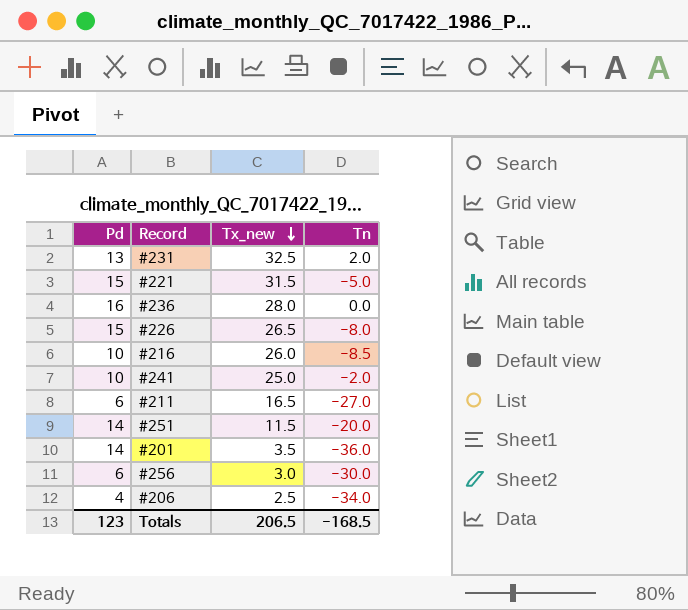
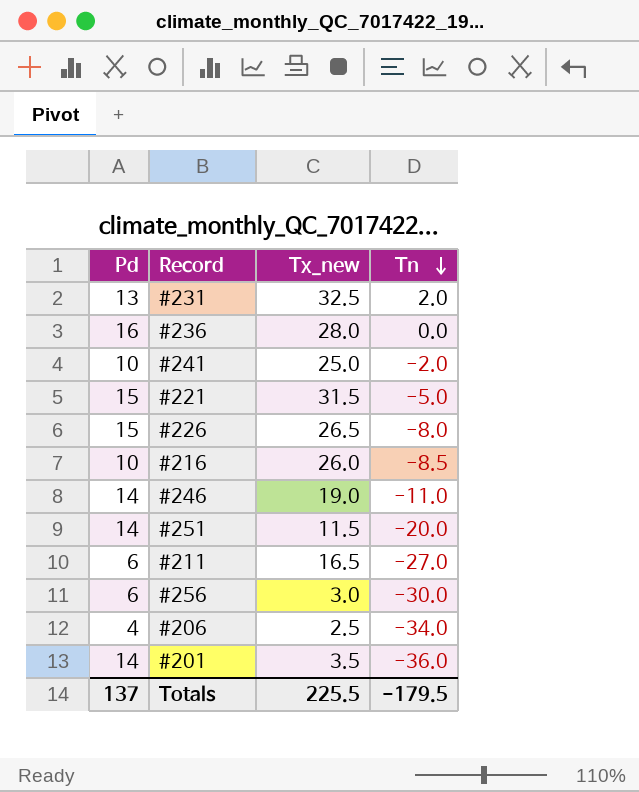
row order: Tx_new descending -> Tn descending
row #246: none -> 14 | 19.0 | -11.0
Totals | Pd: 123 -> 137
Totals | Tx_new: 206.5 -> 225.5
Totals | Tn: -168.5 -> -179.5

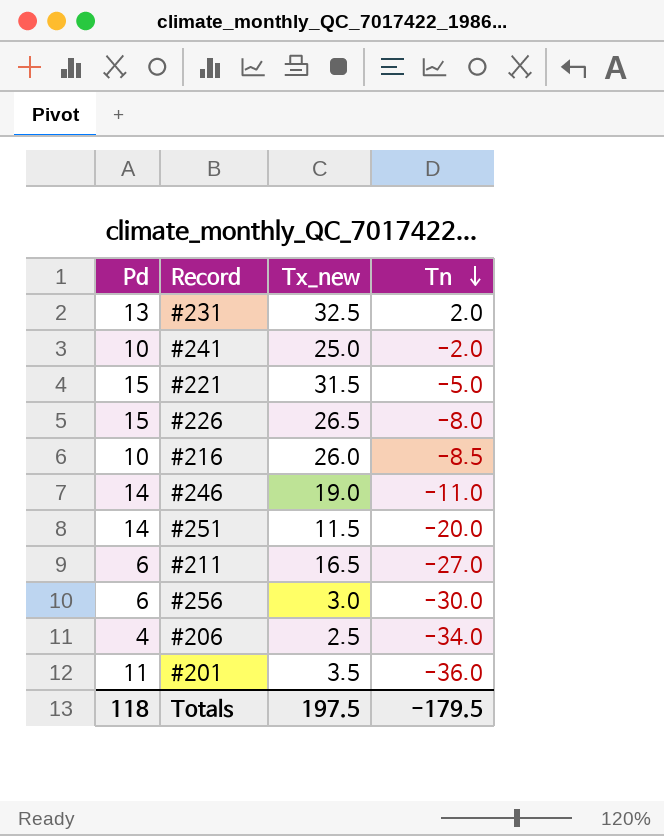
row #236: 16 | 28.0 | 0.0 -> none
#201 | Pd: 14 -> 11
Totals | Pd: 137 -> 118
Totals | Tx_new: 225.5 -> 197.5

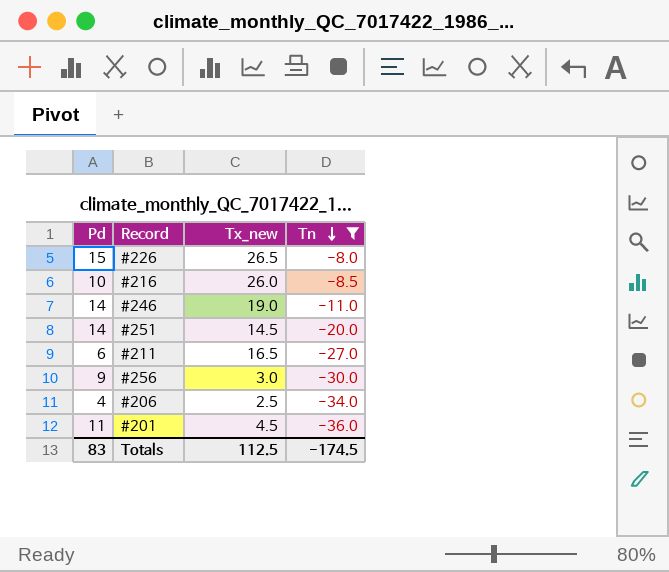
filter: none -> Tn <= -8.0
#251 | Tx_new: 11.5 -> 14.5
#256 | Pd: 6 -> 9
#201 | Tx_new: 3.5 -> 4.5
Totals | Pd: 118 -> 83
Totals | Tx_new: 197.5 -> 112.5
Totals | Tn: -179.5 -> -174.5

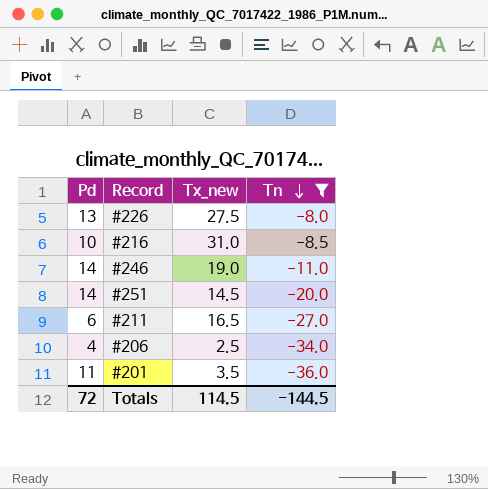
row #256: 9 | 3.0 | -30.0 -> none
#226 | Pd: 15 -> 13
#226 | Tx_new: 26.5 -> 27.5
#216 | Tx_new: 26.0 -> 31.0
#201 | Tx_new: 4.5 -> 3.5
Totals | Pd: 83 -> 72
Totals | Tx_new: 112.5 -> 114.5
Totals | Tn: -174.5 -> -144.5

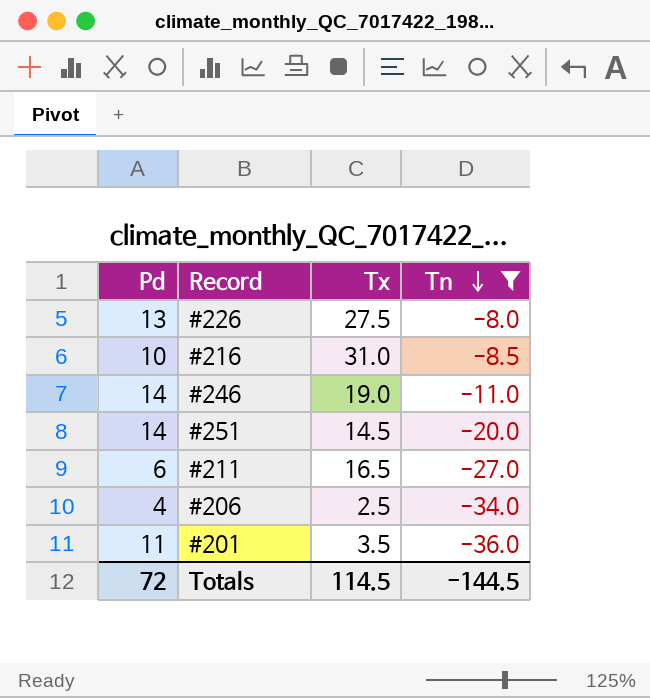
column name: Tx_new -> Tx

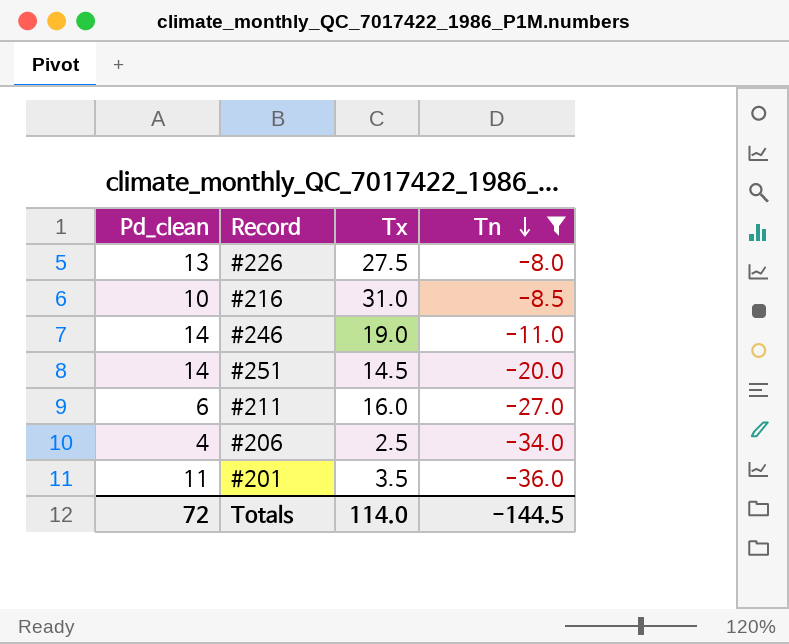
column name: Pd -> Pd_clean
#211 | Tx: 16.5 -> 16.0
Totals | Tx: 114.5 -> 114.0

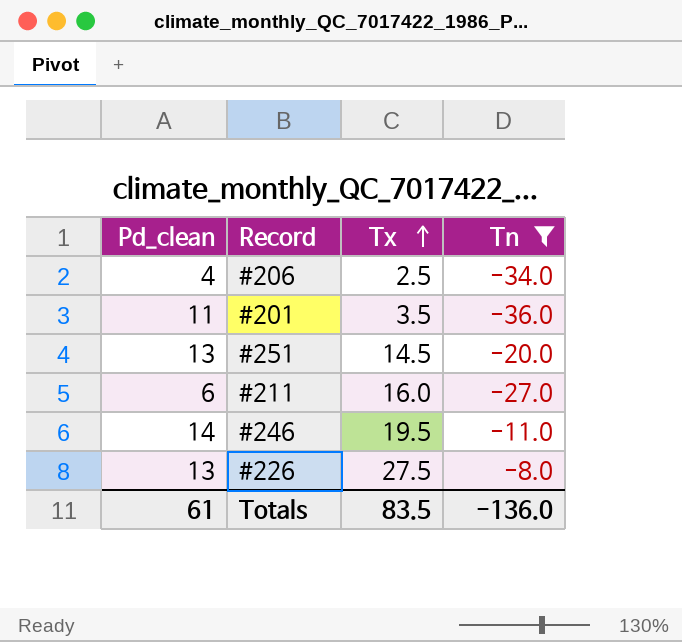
row order: Tn descending -> Tx ascending
row #216: 10 | 31.0 | -8.5 -> none
#251 | Pd_clean: 14 -> 13
#246 | Tx: 19.0 -> 19.5
Totals | Pd_clean: 72 -> 61
Totals | Tx: 114.0 -> 83.5
Totals | Tn: -144.5 -> -136.0

